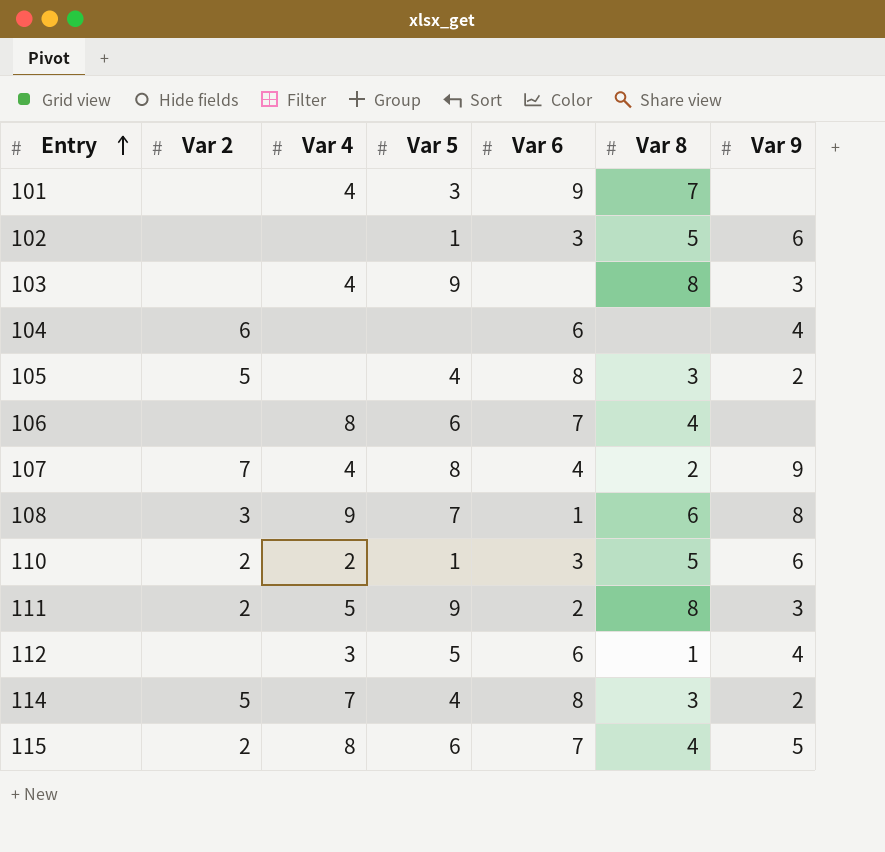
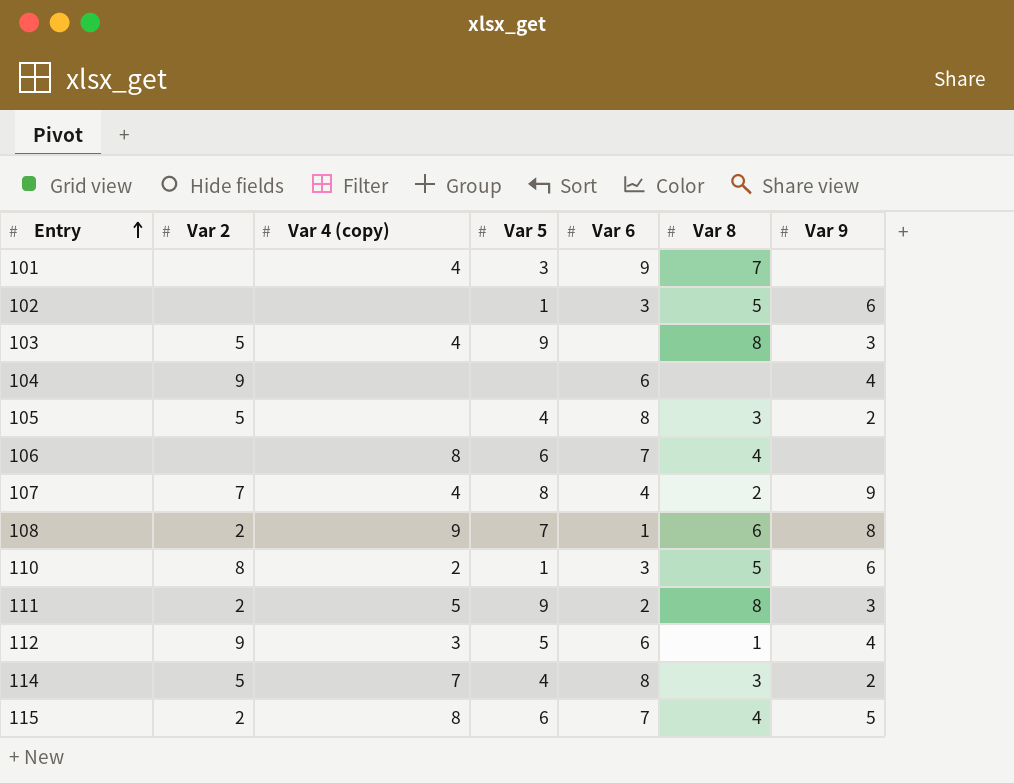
column name: Var 4 -> Var 4 (copy)
103 | Var 2: none -> 5
104 | Var 2: 6 -> 9
108 | Var 2: 3 -> 2
110 | Var 2: 2 -> 8
112 | Var 2: none -> 9

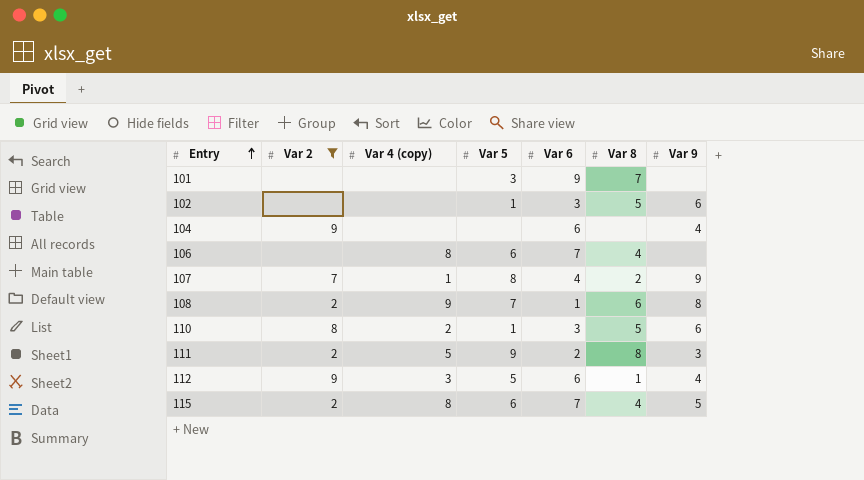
filter: none -> Var 2 != 5
101 | Var 4 (copy): 4 -> none
107 | Var 4 (copy): 4 -> 1

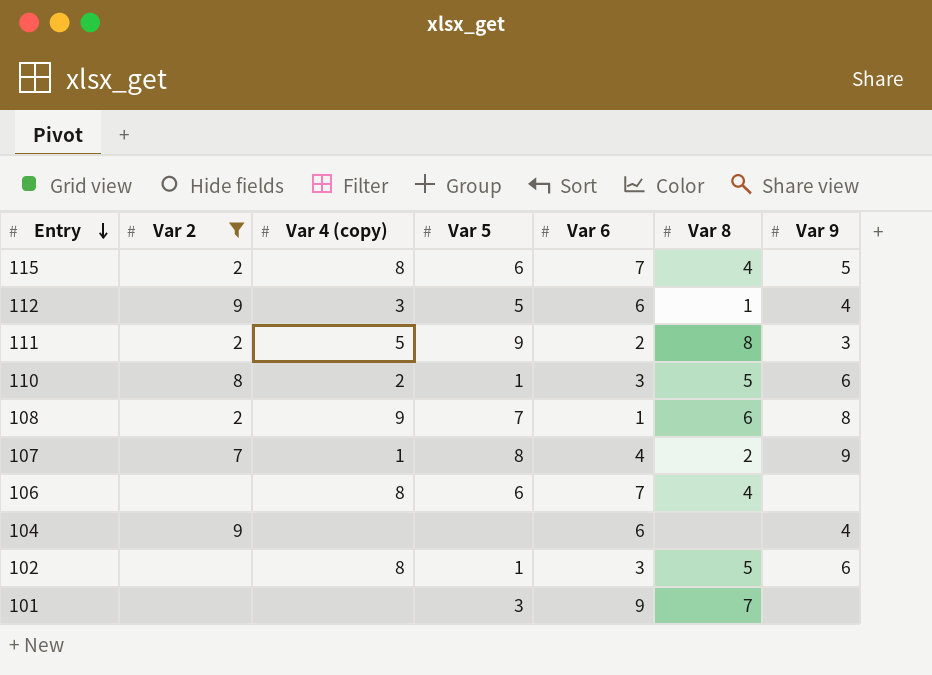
row order: Entry ascending -> Entry descending
102 | Var 4 (copy): none -> 8

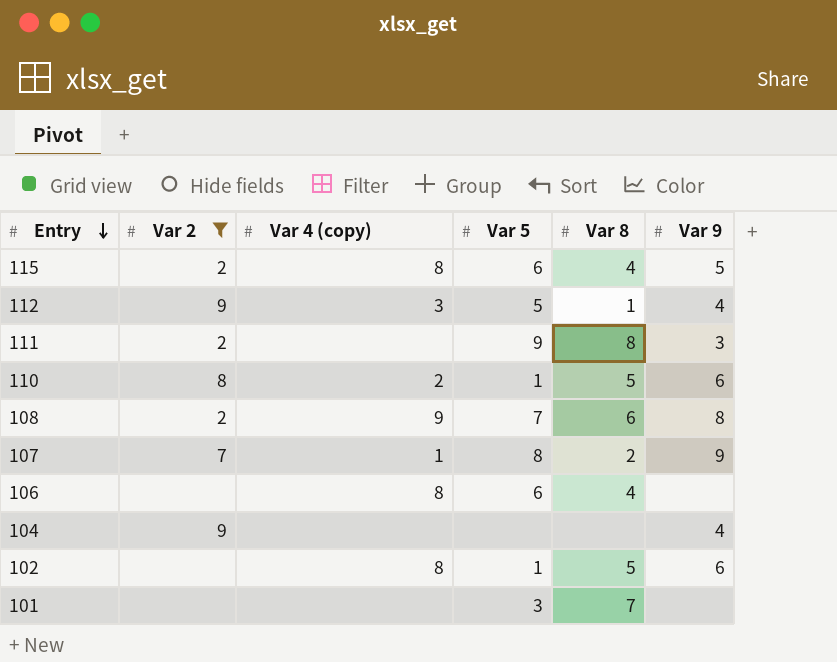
column Var 6 | position: 5 -> none
111 | Var 4 (copy): 5 -> none

